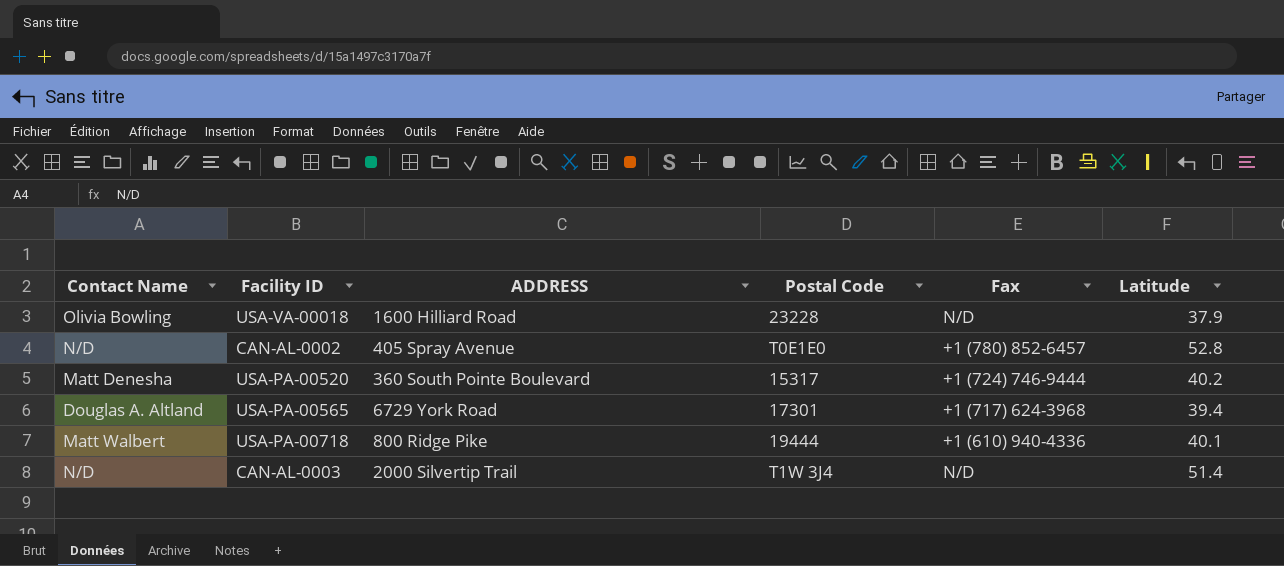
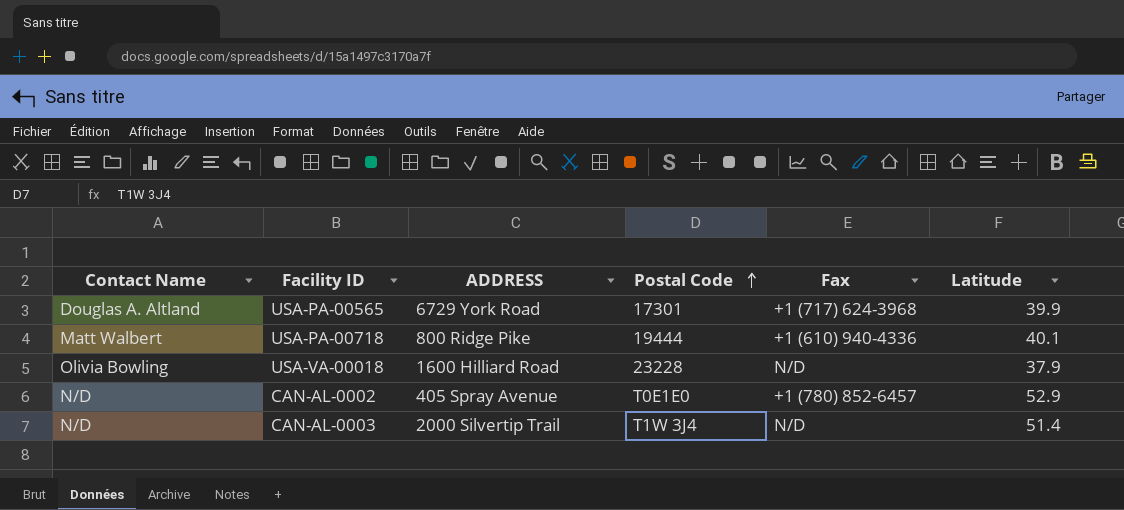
row order: none -> Postal Code ascending
row USA-PA-00520: Matt Denesha | 360 South Pointe Boulevard | 15317 | +1 (724) 746-9444 | 40.2 -> none
USA-PA-00565 | Latitude: 39.4 -> 39.9
CAN-AL-0002 | Latitude: 52.8 -> 52.9

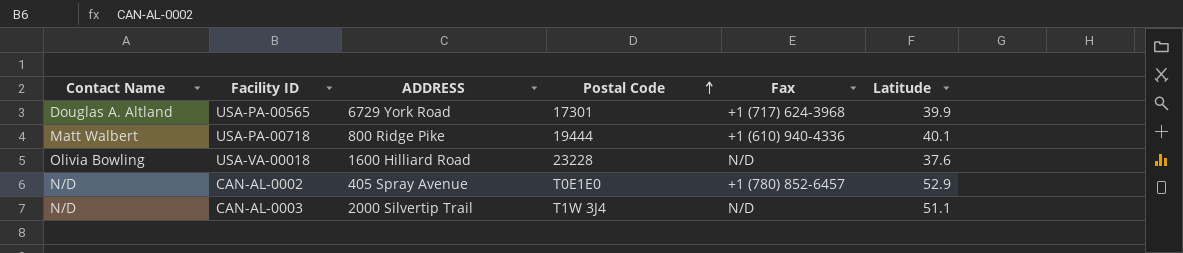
USA-VA-00018 | Latitude: 37.9 -> 37.6
CAN-AL-0003 | Latitude: 51.4 -> 51.1

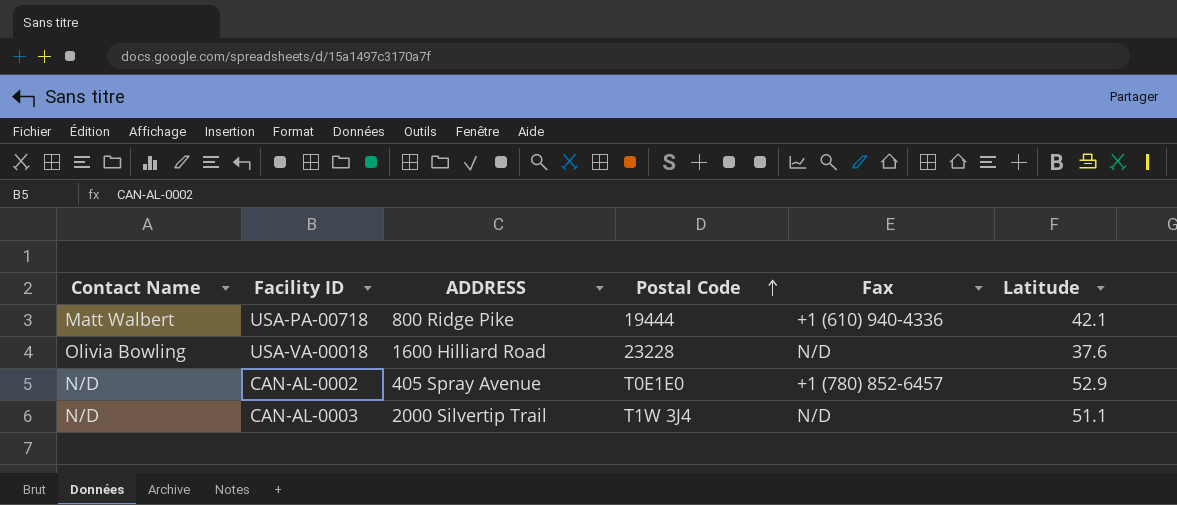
row USA-PA-00565: Douglas A. Altland | 6729 York Road | 17301 | +1 (717) 624-3968 | 39.9 -> none
USA-PA-00718 | Latitude: 40.1 -> 42.1

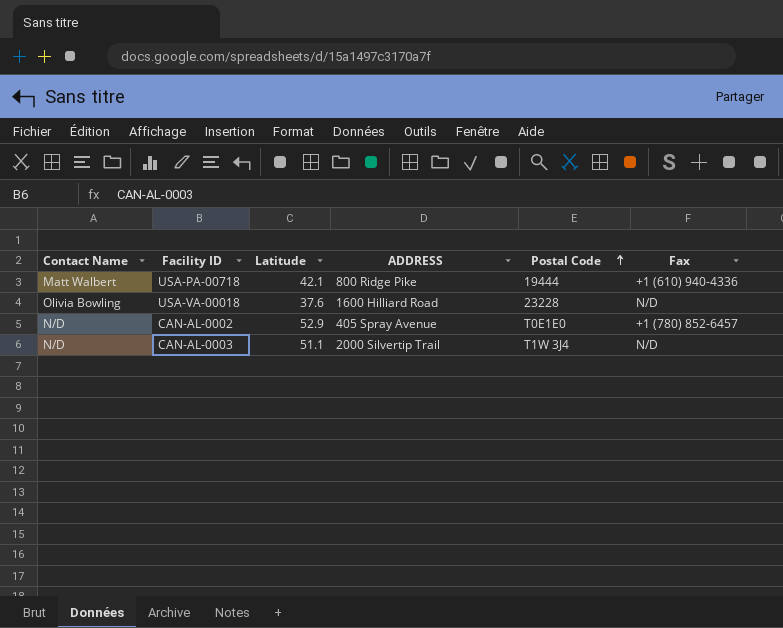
column Latitude | position: 6 -> 3

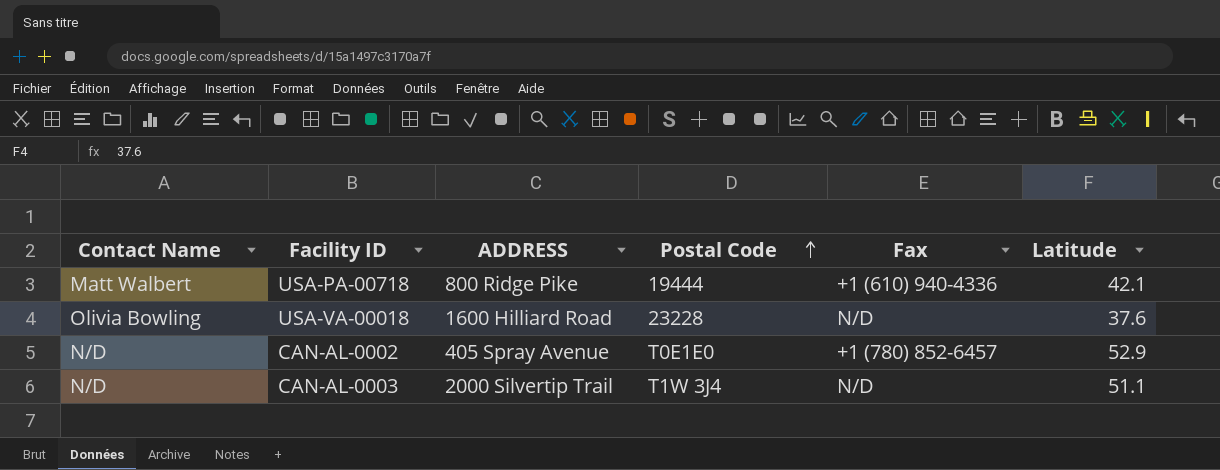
column Latitude | position: 3 -> 6

